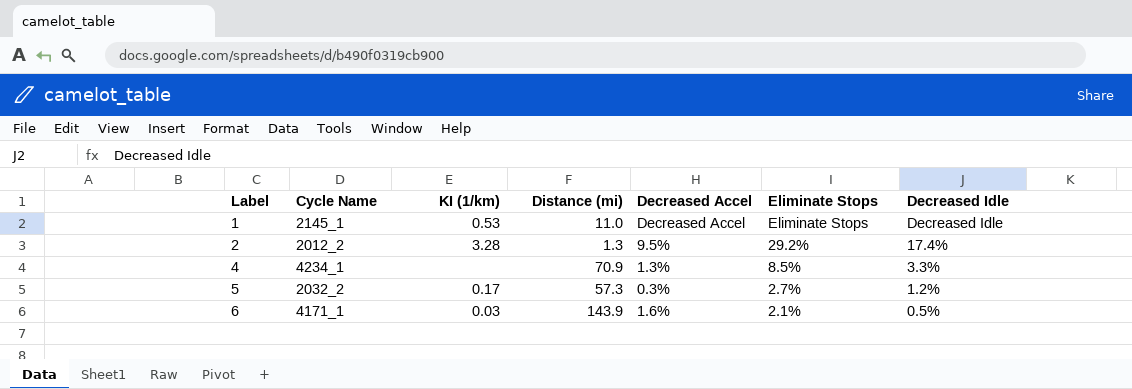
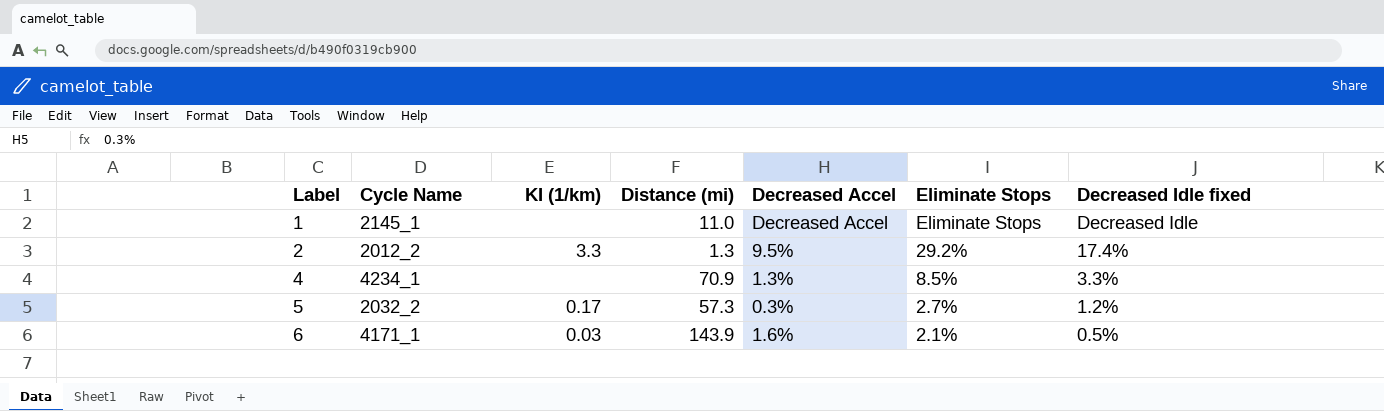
column name: Decreased Idle -> Decreased Idle fixed
1 | KI (1/km): 0.53 -> none
2 | KI (1/km): 3.28 -> 3.3

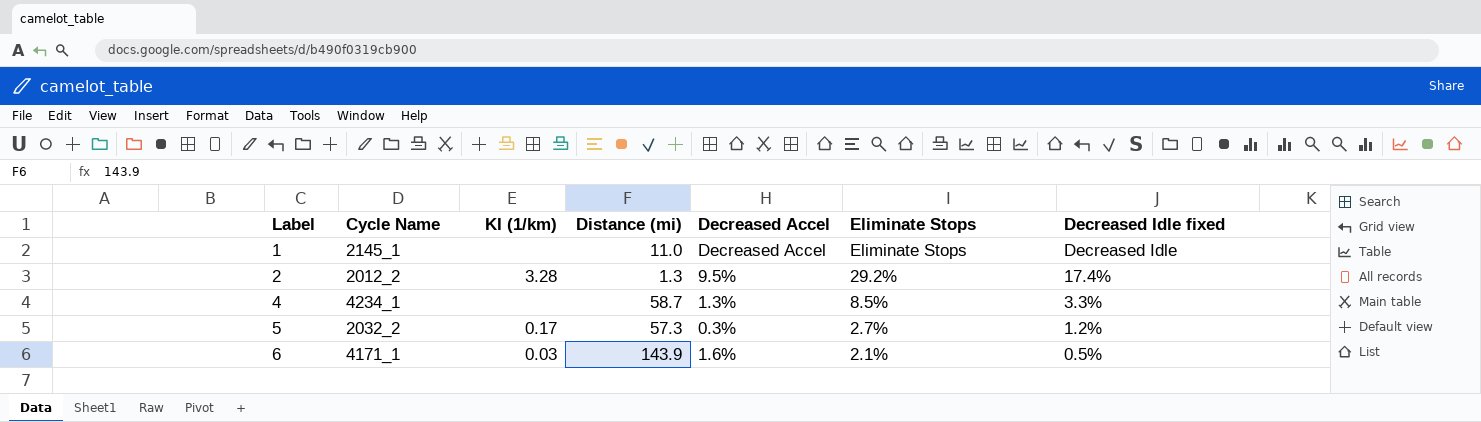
2 | KI (1/km): 3.3 -> 3.28
4 | Distance (mi): 70.9 -> 58.7

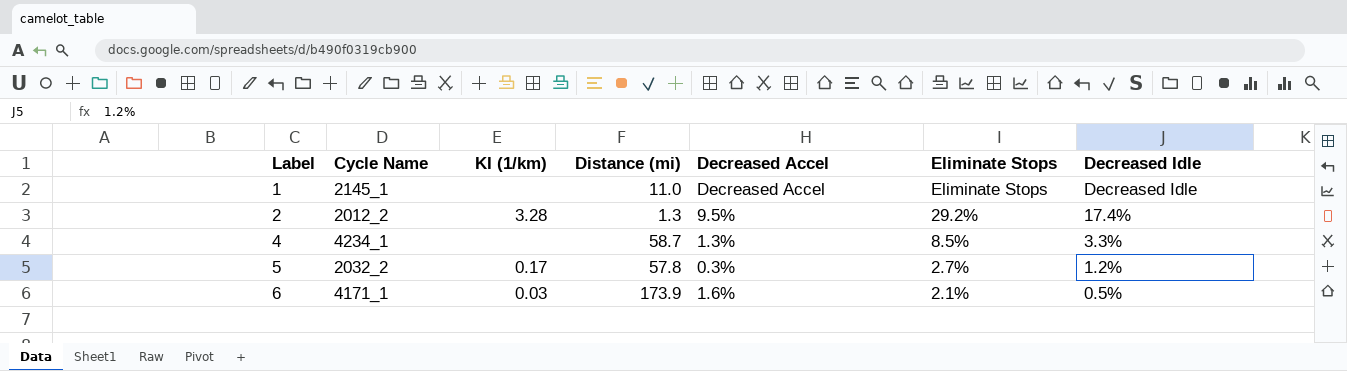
column name: Decreased Idle fixed -> Decreased Idle
5 | Distance (mi): 57.3 -> 57.8
6 | Distance (mi): 143.9 -> 173.9

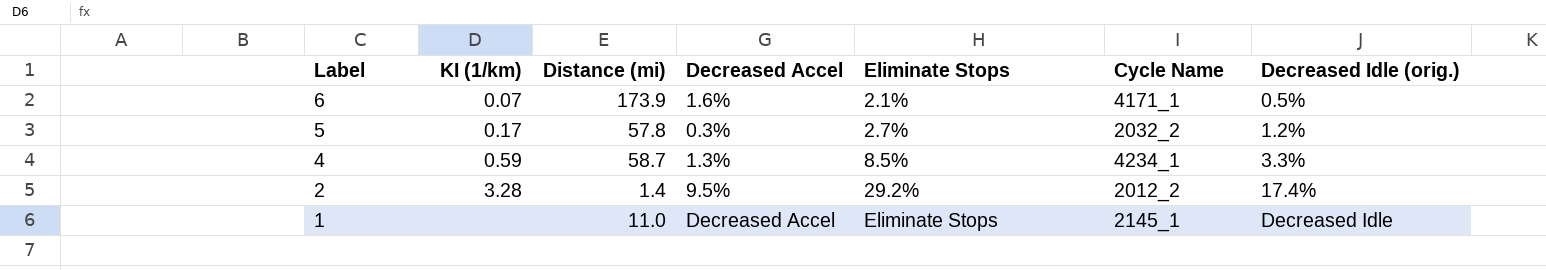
row order: Label ascending -> Label descending
column Cycle Name | position: 2 -> 6
column name: Decreased Idle -> Decreased Idle (orig.)
6 | KI (1/km): 0.03 -> 0.07
4 | KI (1/km): none -> 0.59
2 | Distance (mi): 1.3 -> 1.4

